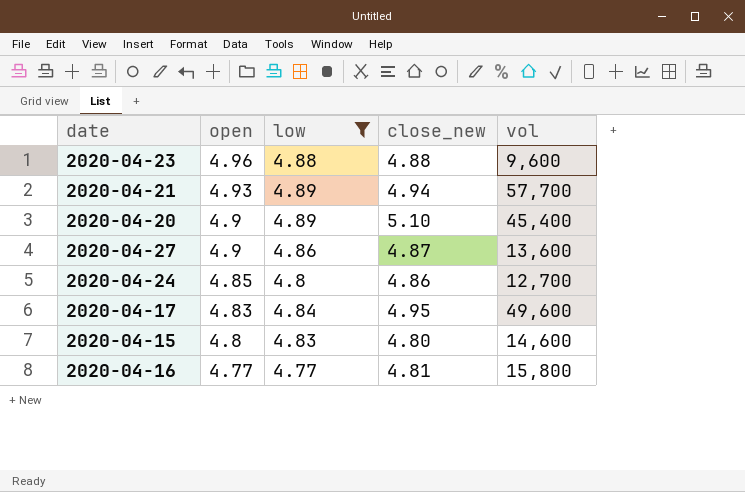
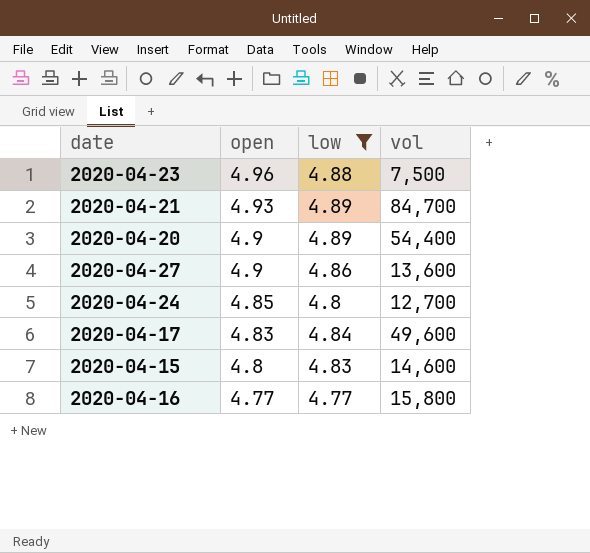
column close_new | position: 4 -> none
2020-04-23 | vol: 9,600 -> 7,500
2020-04-21 | vol: 57,700 -> 84,700
2020-04-20 | vol: 45,400 -> 54,400

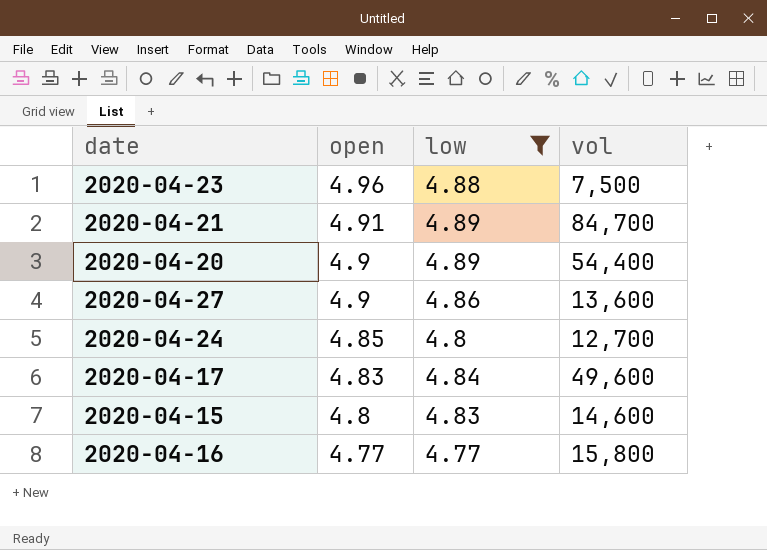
2020-04-21 | open: 4.93 -> 4.91

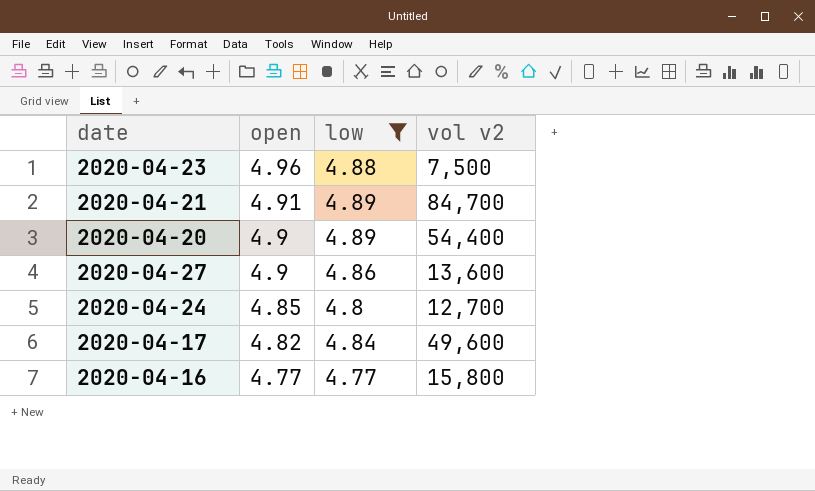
column name: vol -> vol v2
row 2020-04-15: 4.8 | 4.83 | 14,600 -> none
2020-04-17 | open: 4.83 -> 4.82

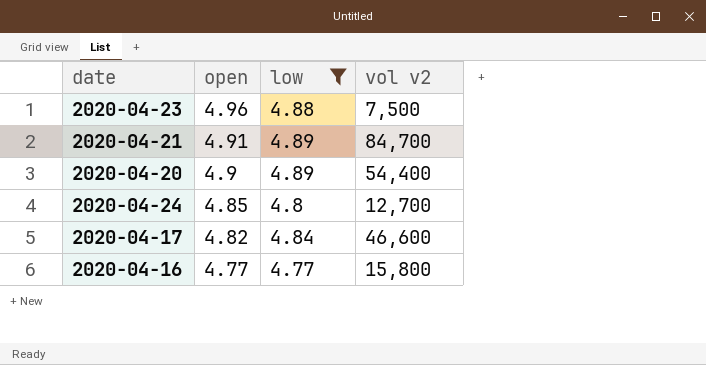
row 2020-04-27: 4.9 | 4.86 | 13,600 -> none
2020-04-17 | vol v2: 49,600 -> 46,600

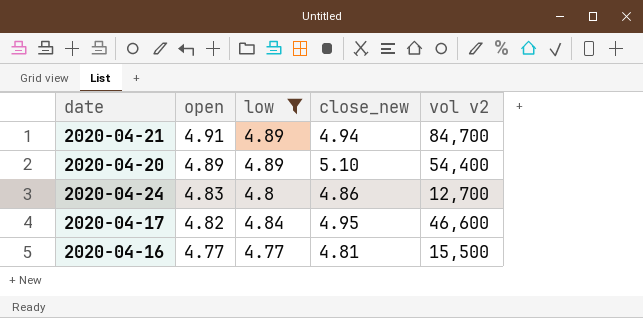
column close_new | position: none -> 4
row 2020-04-23: 4.96 | 4.88 | 7,500 -> none
2020-04-20 | open: 4.9 -> 4.89
2020-04-24 | open: 4.85 -> 4.83
2020-04-16 | vol v2: 15,800 -> 15,500

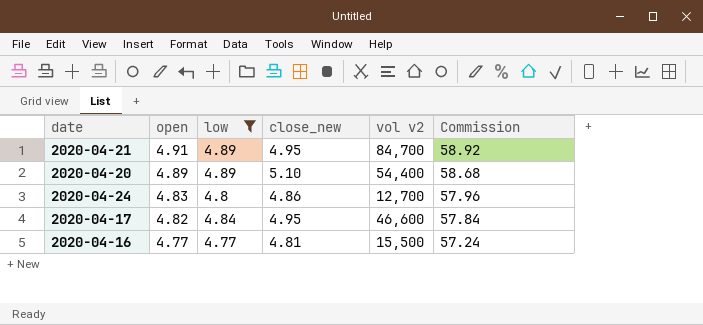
column Commission | formula: none -> [open] * 12
2020-04-21 | close_new: 4.94 -> 4.95

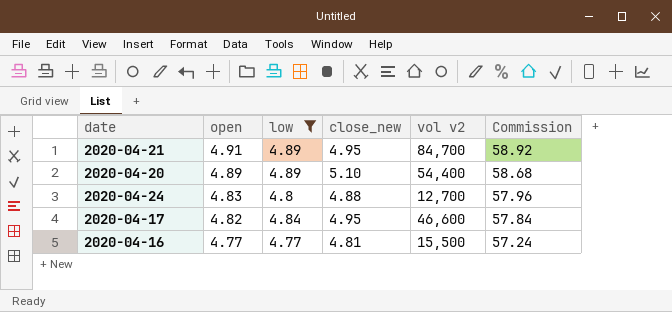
2020-04-24 | close_new: 4.86 -> 4.88

